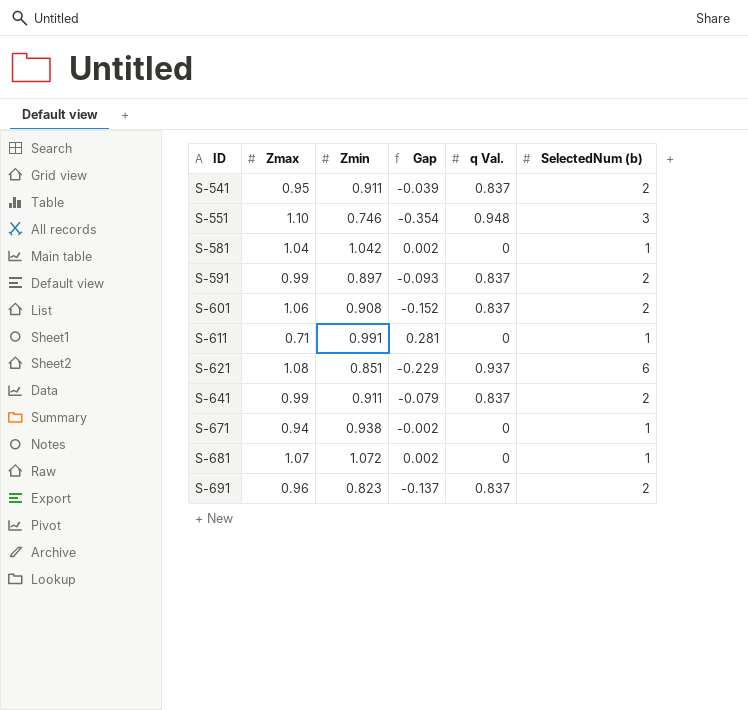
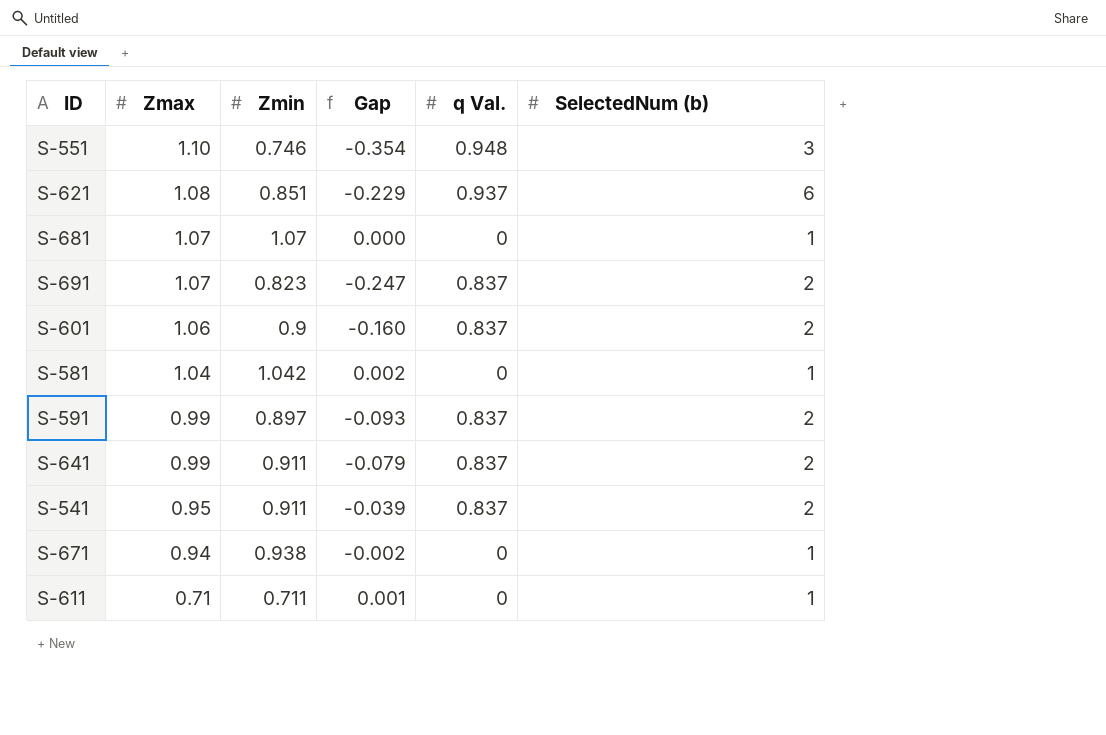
row order: ID ascending -> Zmax descending
S-681 | Zmin: 1.072 -> 1.07
S-681 | Gap: 0.002 -> 0.000
S-691 | Zmax: 0.96 -> 1.07
S-691 | Gap: -0.137 -> -0.247
S-601 | Zmin: 0.908 -> 0.9
S-601 | Gap: -0.152 -> -0.160
S-611 | Zmin: 0.991 -> 0.711
S-611 | Gap: 0.281 -> 0.001

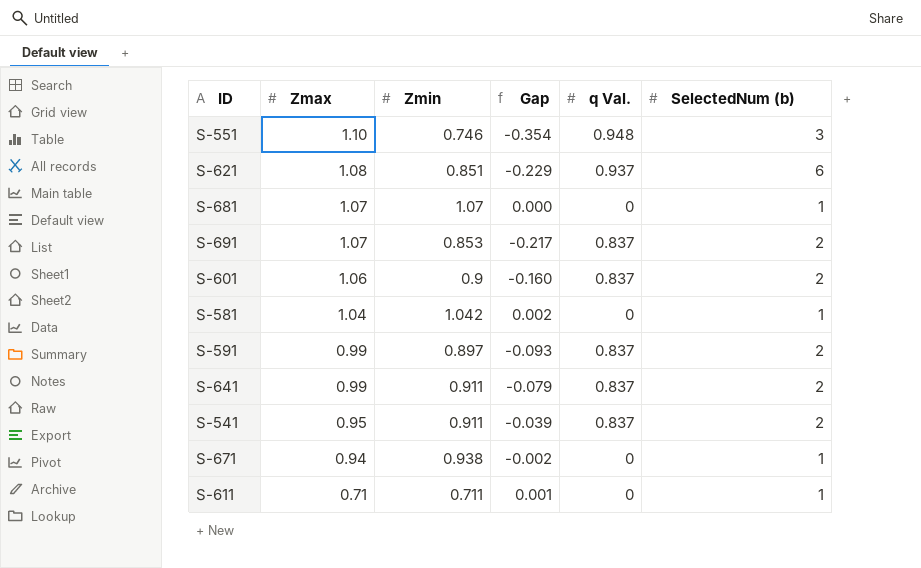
S-691 | Zmin: 0.823 -> 0.853
S-691 | Gap: -0.247 -> -0.217

